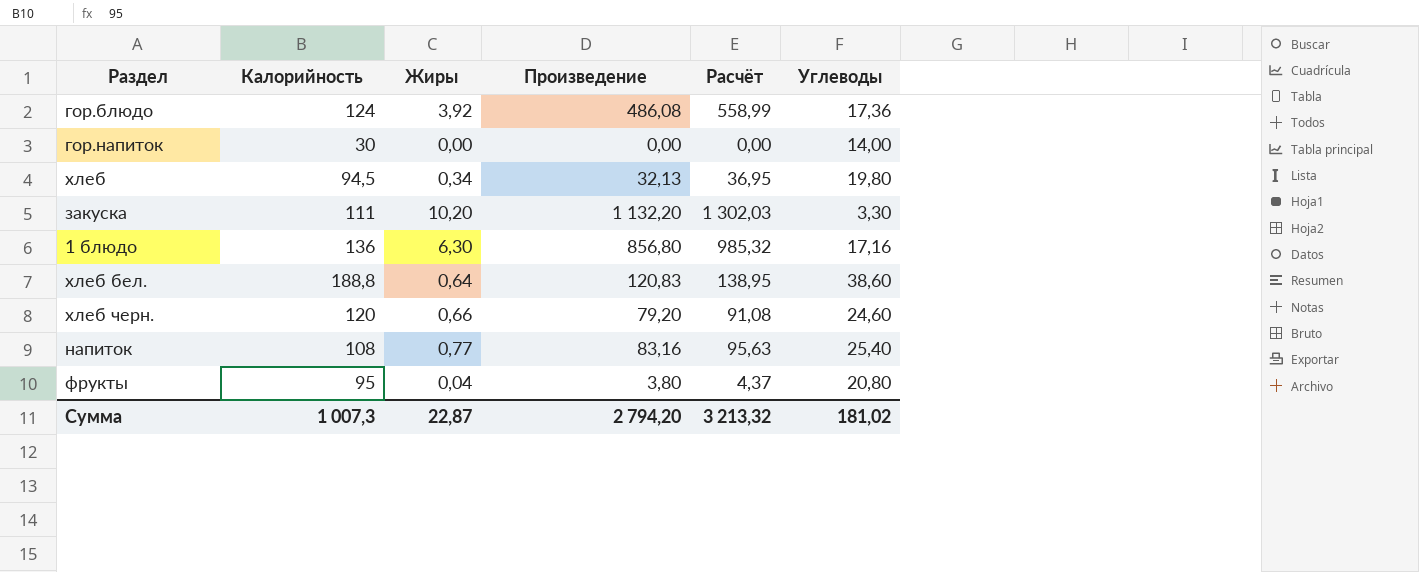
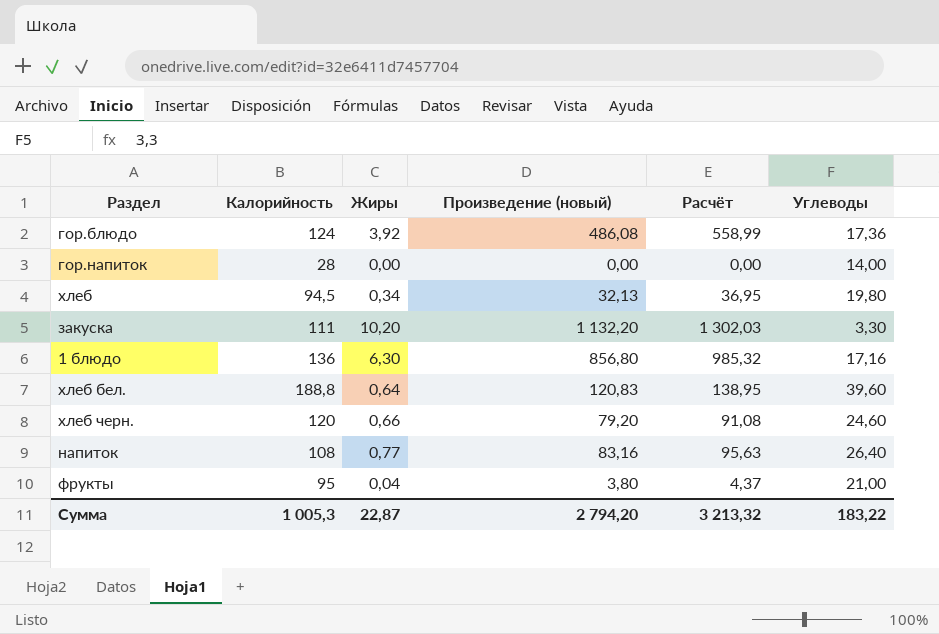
column name: Произведение -> Произведение (новый)
гор.напиток | Калорийность: 30 -> 28
хлеб бел. | Углеводы: 38,60 -> 39,60
напиток | Углеводы: 25,40 -> 26,40
фрукты | Углеводы: 20,80 -> 21,00
Сумма | Калорийность: 1 007,3 -> 1 005,3
Сумма | Углеводы: 181,02 -> 183,22

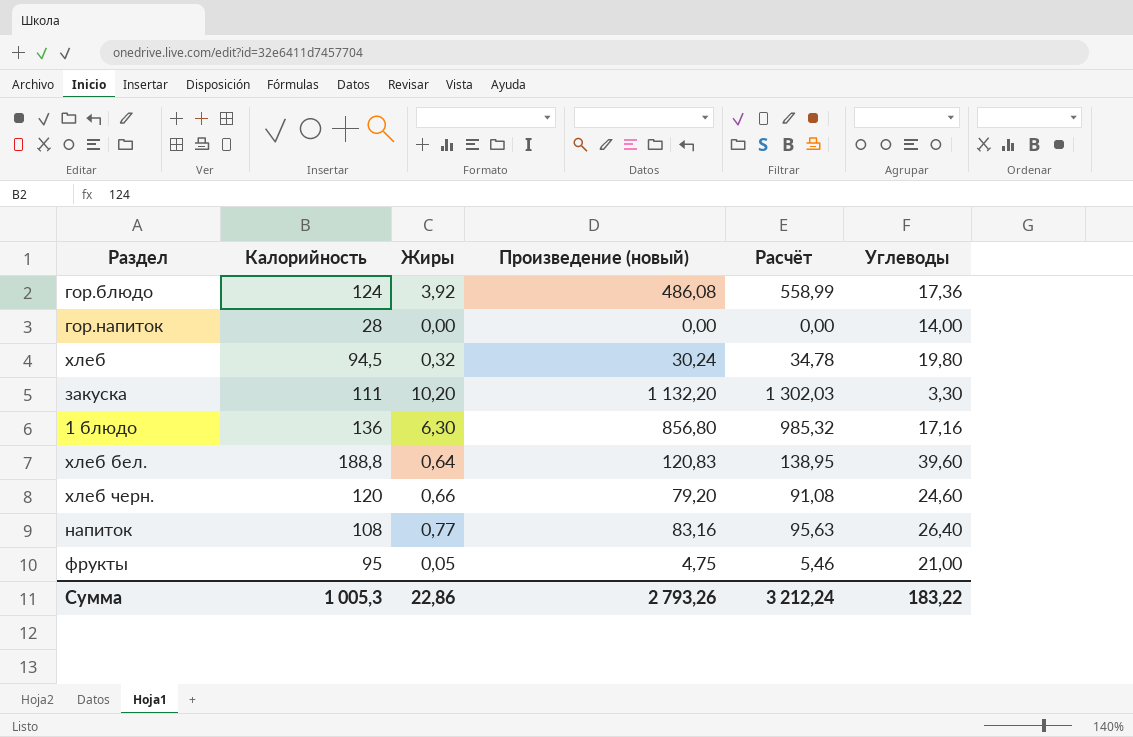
хлеб | Жиры: 0,34 -> 0,32
хлеб | Произведение (новый): 32,13 -> 30,24
хлеб | Расчёт: 36,95 -> 34,78
фрукты | Жиры: 0,04 -> 0,05
фрукты | Произведение (новый): 3,80 -> 4,75
фрукты | Расчёт: 4,37 -> 5,46
Сумма | Жиры: 22,87 -> 22,86
Сумма | Произведение (новый): 2 794,20 -> 2 793,26
Сумма | Расчёт: 3 213,32 -> 3 212,24

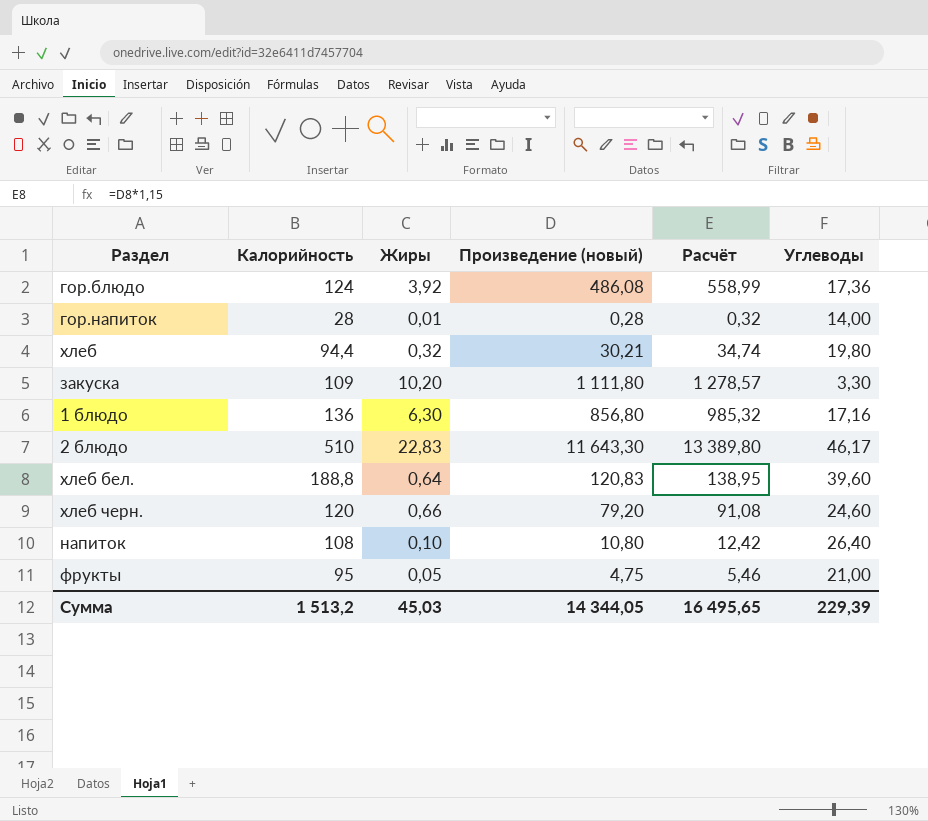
гор.напиток | Жиры: 0,00 -> 0,01
гор.напиток | Произведение (новый): 0,00 -> 0,28
гор.напиток | Расчёт: 0,00 -> 0,32
хлеб | Калорийность: 94,5 -> 94,4
хлеб | Произведение (новый): 30,24 -> 30,21
хлеб | Расчёт: 34,78 -> 34,74
закуска | Калорийность: 111 -> 109
закуска | Произведение (новый): 1 132,20 -> 1 111,80
закуска | Расчёт: 1 302,03 -> 1 278,57
row 2 блюдо: none -> 510 | 22,83 | 11 643,30 | 13 389,80 | 46,17
напиток | Жиры: 0,77 -> 0,10
напиток | Произведение (новый): 83,16 -> 10,80
напиток | Расчёт: 95,63 -> 12,42
Сумма | Калорийность: 1 005,3 -> 1 513,2
Сумма | Жиры: 22,86 -> 45,03
Сумма | Произведение (новый): 2 793,26 -> 14 344,05
Сумма | Расчёт: 3 212,24 -> 16 495,65
Сумма | Углеводы: 183,22 -> 229,39

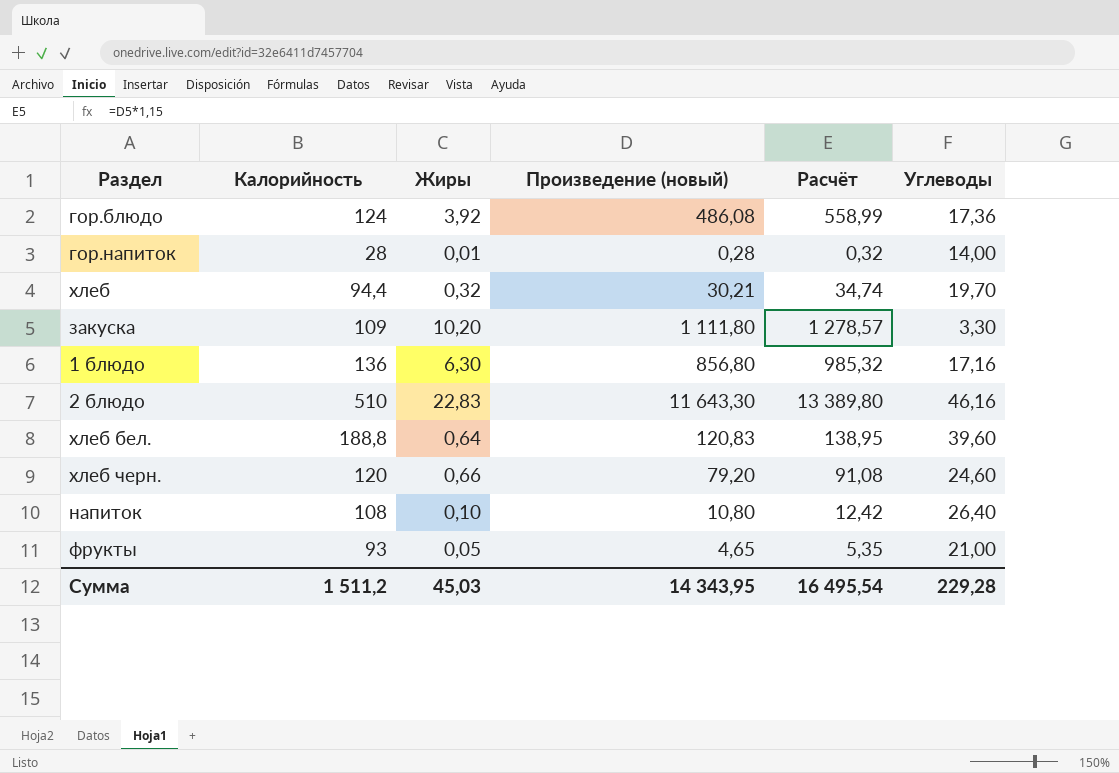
хлеб | Углеводы: 19,80 -> 19,70
2 блюдо | Углеводы: 46,17 -> 46,16
фрукты | Калорийность: 95 -> 93
фрукты | Произведение (новый): 4,75 -> 4,65
фрукты | Расчёт: 5,46 -> 5,35
Сумма | Калорийность: 1 513,2 -> 1 511,2
Сумма | Произведение (новый): 14 344,05 -> 14 343,95
Сумма | Расчёт: 16 495,65 -> 16 495,54
Сумма | Углеводы: 229,39 -> 229,28

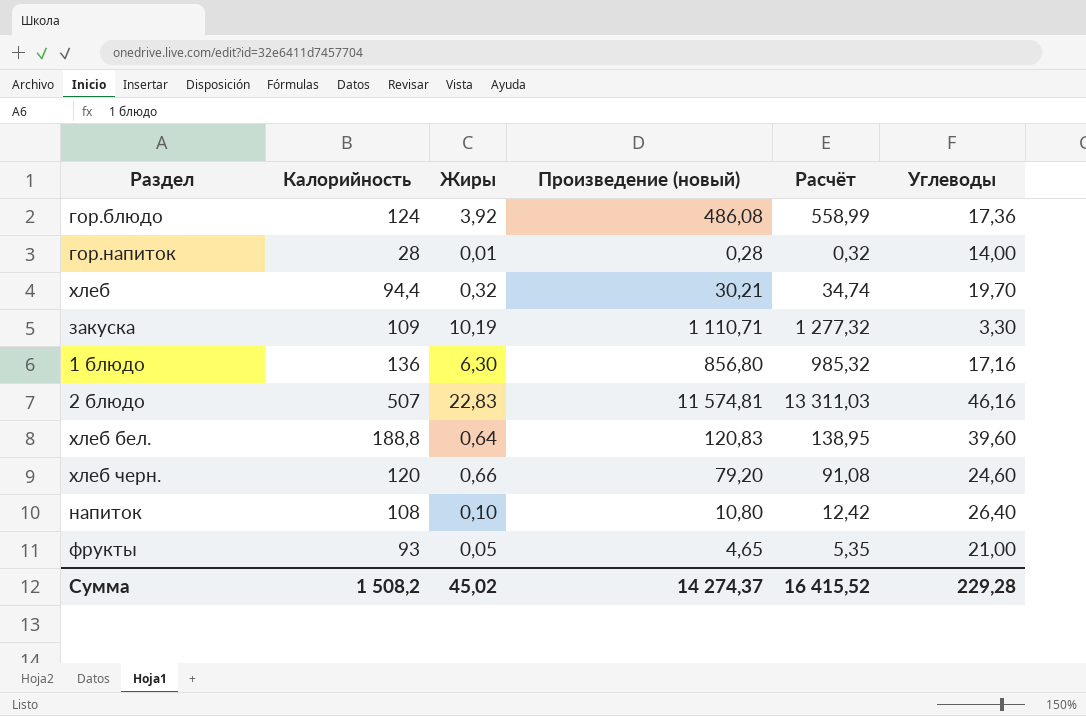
закуска | Жиры: 10,20 -> 10,19
закуска | Произведение (новый): 1 111,80 -> 1 110,71
закуска | Расчёт: 1 278,57 -> 1 277,32
2 блюдо | Калорийность: 510 -> 507
2 блюдо | Произведение (новый): 11 643,30 -> 11 574,81
2 блюдо | Расчёт: 13 389,80 -> 13 311,03
Сумма | Калорийность: 1 511,2 -> 1 508,2
Сумма | Жиры: 45,03 -> 45,02
Сумма | Произведение (новый): 14 343,95 -> 14 274,37
Сумма | Расчёт: 16 495,54 -> 16 415,52

